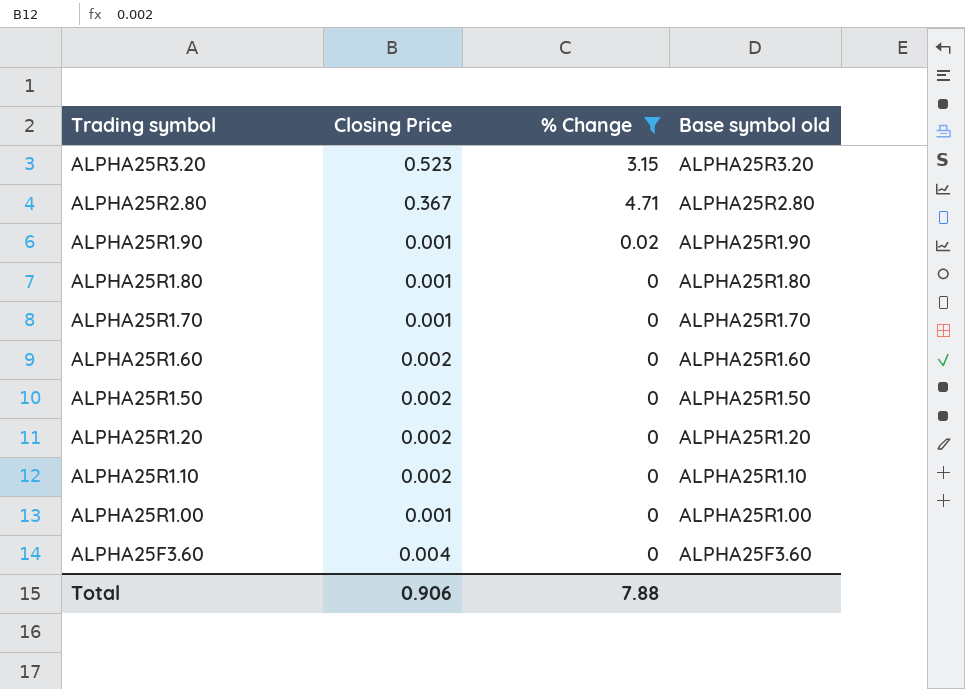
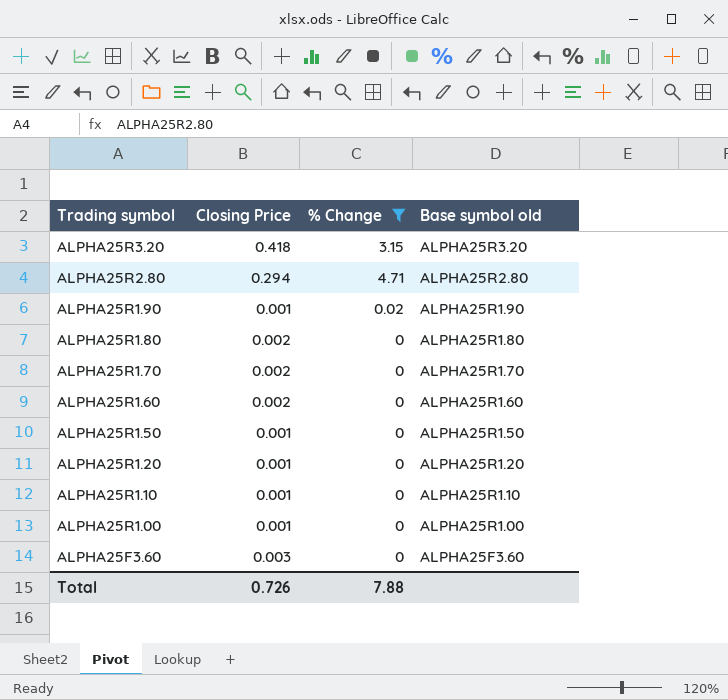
ALPHA25R3.20 | Closing Price: 0.523 -> 0.418
ALPHA25R2.80 | Closing Price: 0.367 -> 0.294
ALPHA25R1.80 | Closing Price: 0.001 -> 0.002
ALPHA25R1.70 | Closing Price: 0.001 -> 0.002
ALPHA25R1.50 | Closing Price: 0.002 -> 0.001
ALPHA25R1.20 | Closing Price: 0.002 -> 0.001
ALPHA25R1.10 | Closing Price: 0.002 -> 0.001
ALPHA25F3.60 | Closing Price: 0.004 -> 0.003
Total | Closing Price: 0.906 -> 0.726

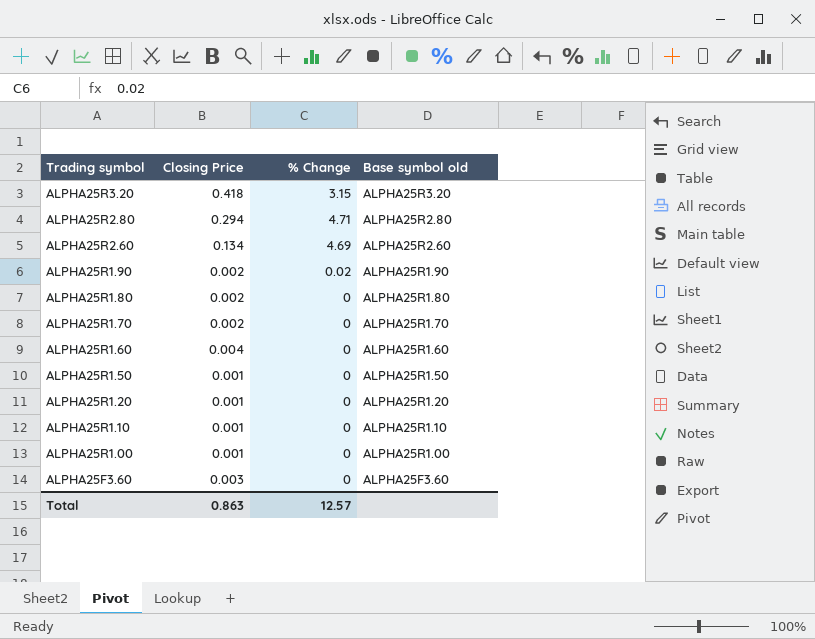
filter: % Change != 4.69 -> none
ALPHA25R1.90 | Closing Price: 0.001 -> 0.002
ALPHA25R1.60 | Closing Price: 0.002 -> 0.004
Total | Closing Price: 0.726 -> 0.863
Total | % Change: 7.88 -> 12.57

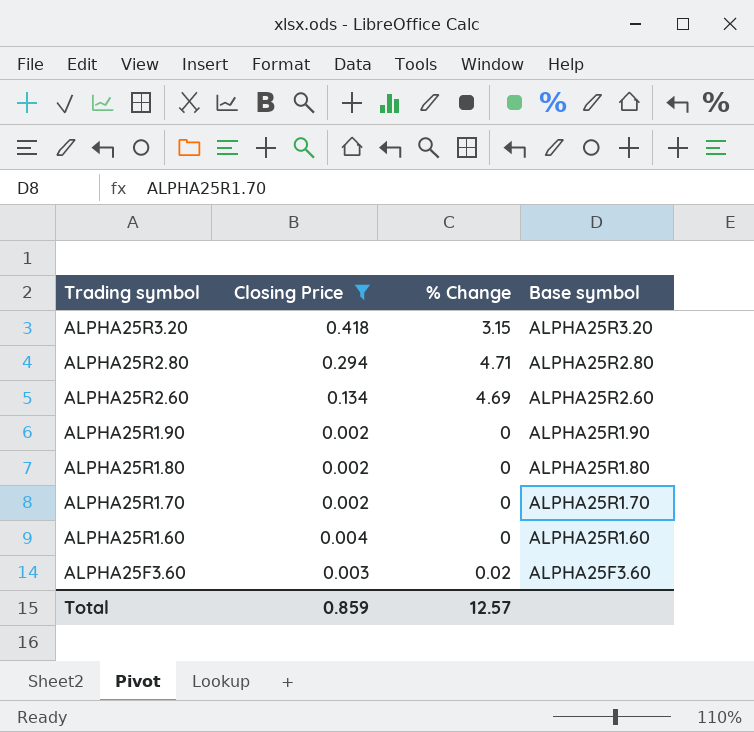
filter: none -> Closing Price != 0.001
column name: Base symbol old -> Base symbol
ALPHA25R1.90 | % Change: 0.02 -> 0
ALPHA25F3.60 | % Change: 0 -> 0.02
Total | Closing Price: 0.863 -> 0.859

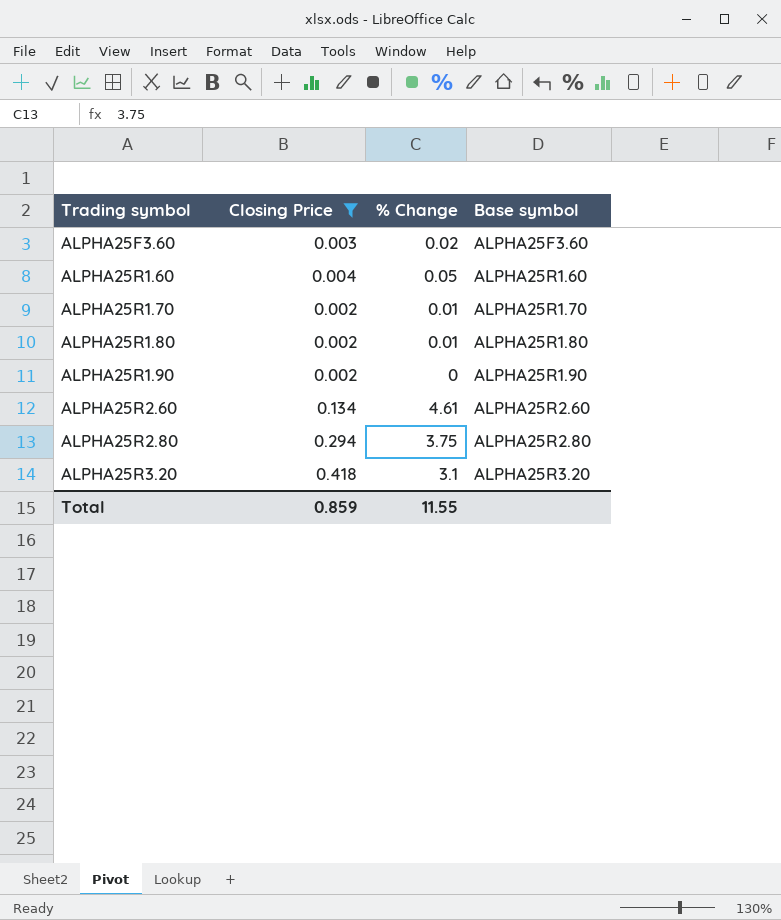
row order: Trading symbol descending -> Trading symbol ascending
ALPHA25R1.60 | % Change: 0 -> 0.05
ALPHA25R1.70 | % Change: 0 -> 0.01
ALPHA25R1.80 | % Change: 0 -> 0.01
ALPHA25R2.60 | % Change: 4.69 -> 4.61
ALPHA25R2.80 | % Change: 4.71 -> 3.75
ALPHA25R3.20 | % Change: 3.15 -> 3.1
Total | % Change: 12.57 -> 11.55

